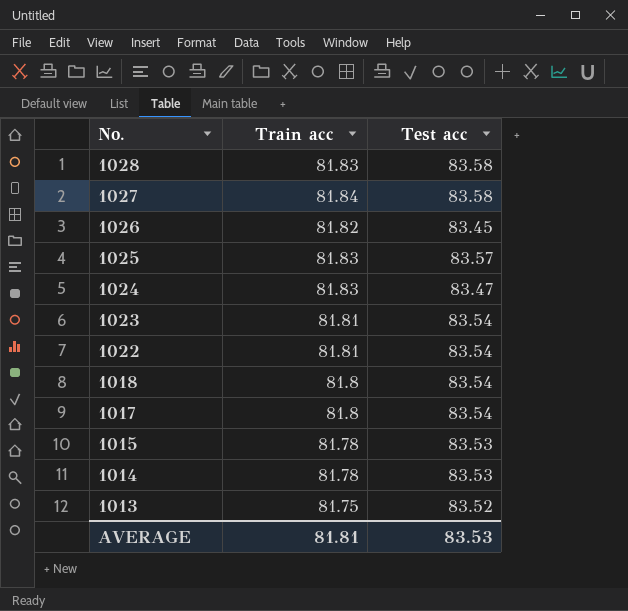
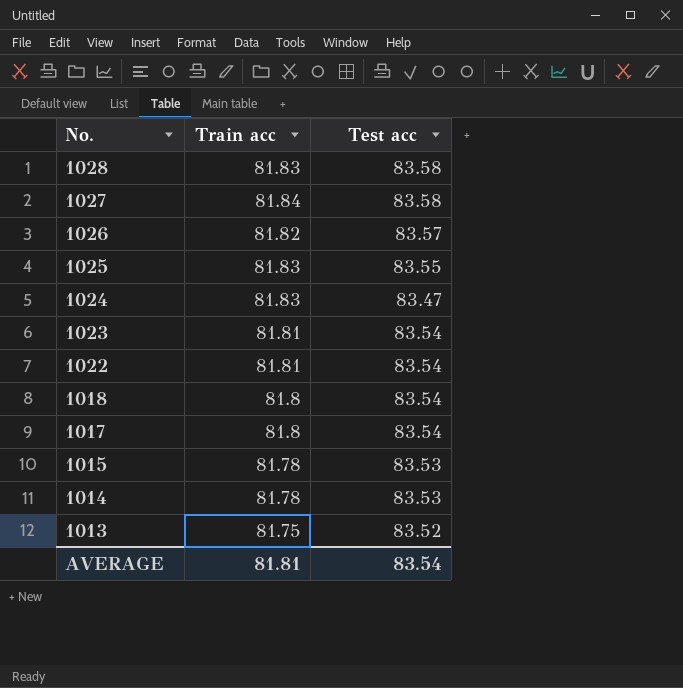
1026 | Test acc: 83.45 -> 83.57
1025 | Test acc: 83.57 -> 83.55
AVERAGE | Test acc: 83.53 -> 83.54

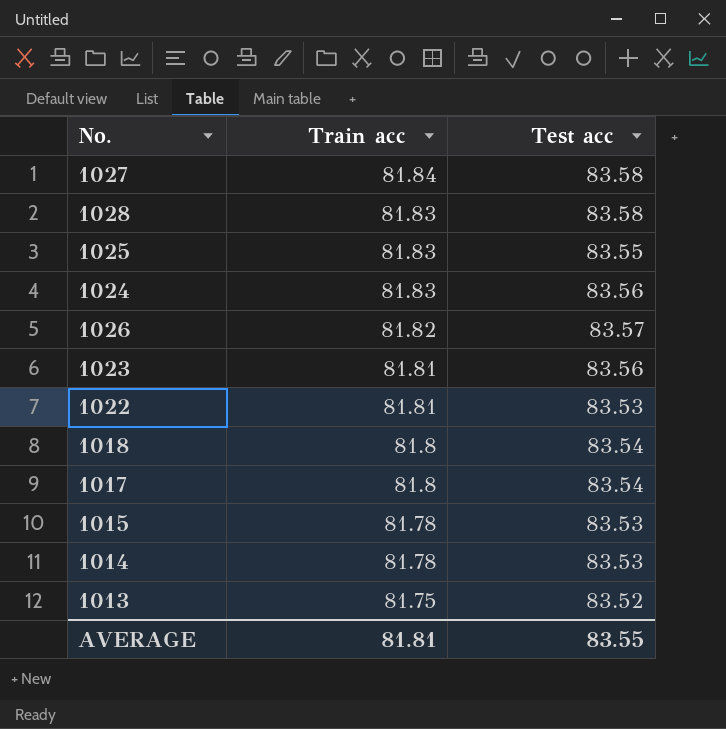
row order: No. descending -> Train acc descending
1024 | Test acc: 83.47 -> 83.56
1023 | Test acc: 83.54 -> 83.56
1022 | Test acc: 83.54 -> 83.53
AVERAGE | Test acc: 83.54 -> 83.55

